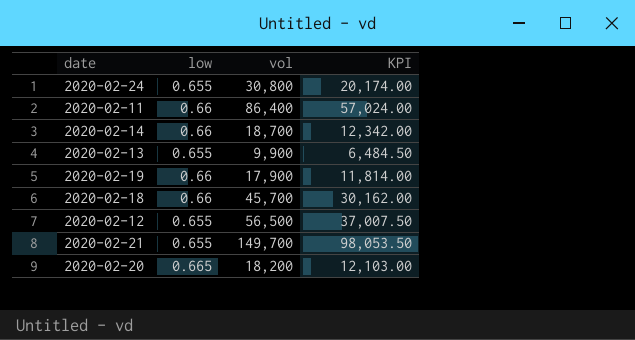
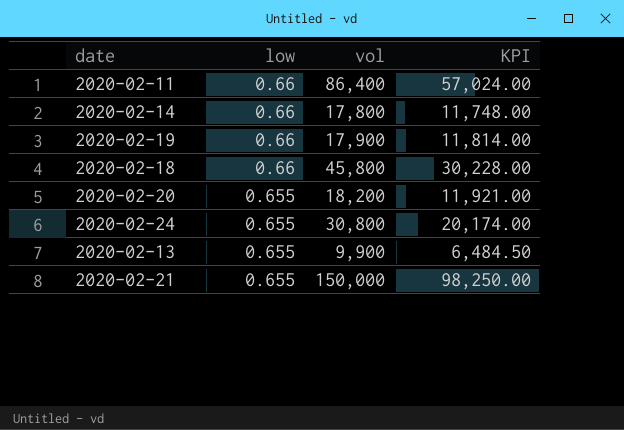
row order: none -> low descending
row 2020-02-12: 0.655 | 56,500 | 37,007.50 -> none
2020-02-14 | vol: 18,700 -> 17,800
2020-02-14 | KPI: 12,342.00 -> 11,748.00
2020-02-18 | vol: 45,700 -> 45,800
2020-02-18 | KPI: 30,162.00 -> 30,228.00
2020-02-20 | low: 0.665 -> 0.655
2020-02-20 | KPI: 12,103.00 -> 11,921.00
2020-02-21 | vol: 149,700 -> 150,000
2020-02-21 | KPI: 98,053.50 -> 98,250.00

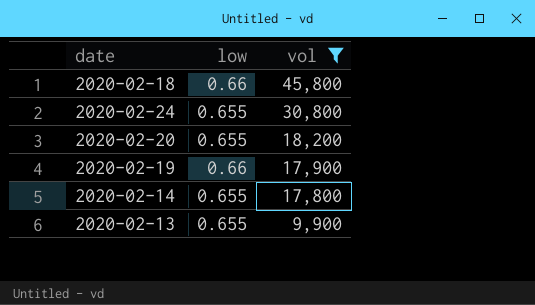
filter: none -> vol <= 45,800
row order: low descending -> vol descending
column KPI | formula: [low] * [vol] -> none
2020-02-14 | low: 0.66 -> 0.655

